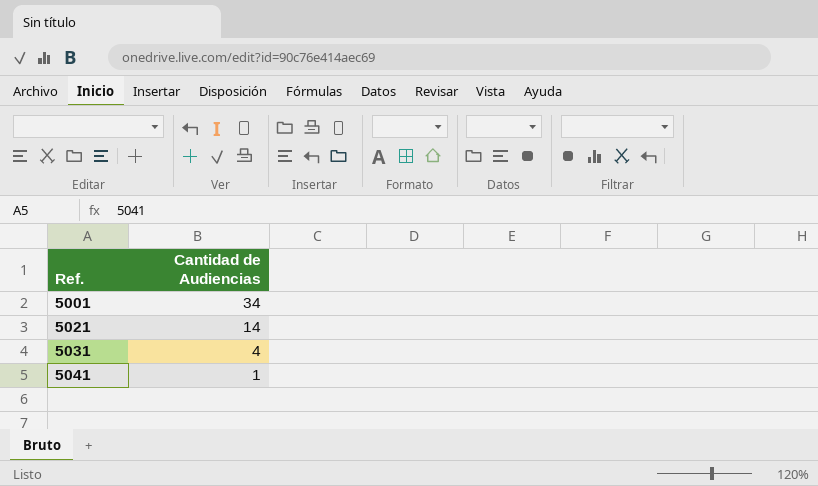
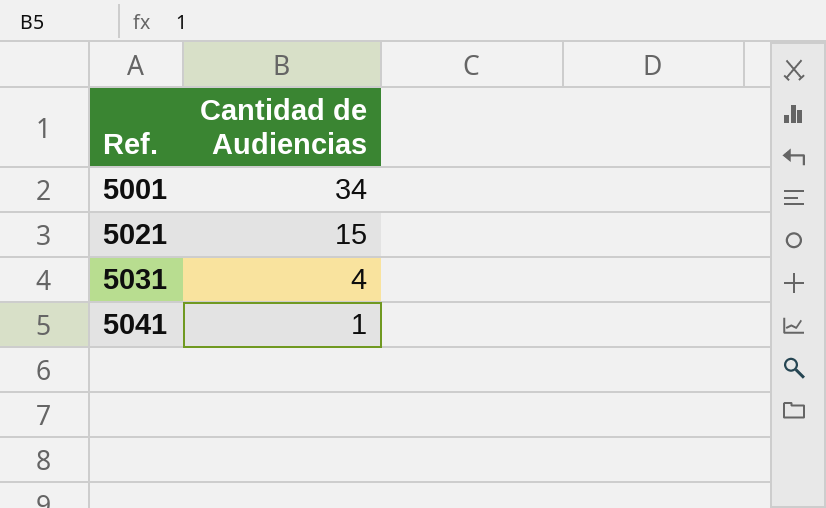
5021 | Cantidad de Audiencias: 14 -> 15

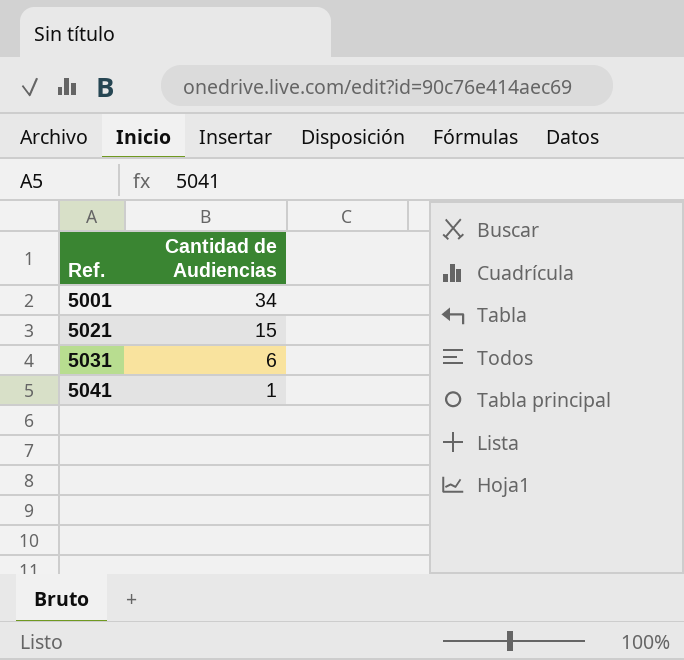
5031 | Cantidad de Audiencias: 4 -> 6

